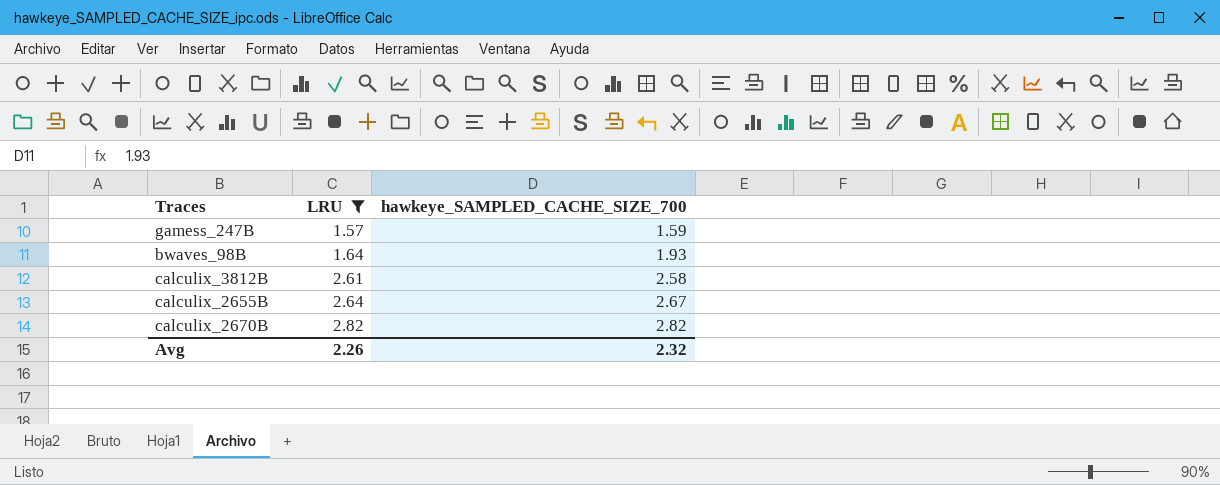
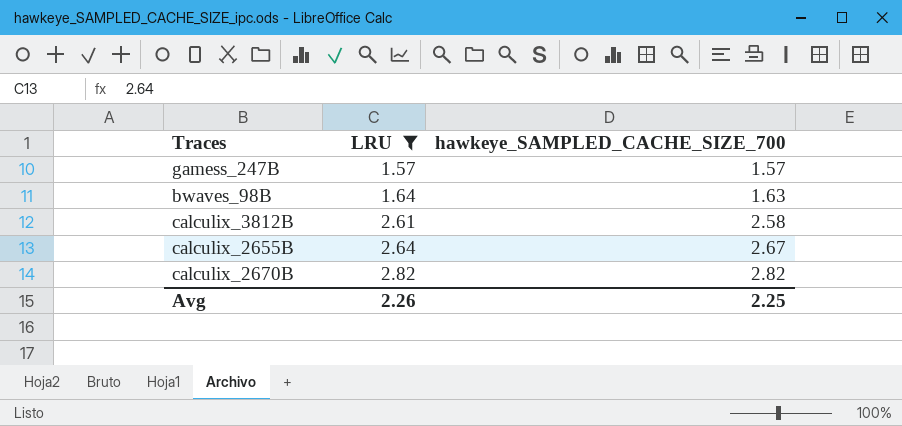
gamess_247B | hawkeye_SAMPLED_CACHE_SIZE_700: 1.59 -> 1.57
bwaves_98B | hawkeye_SAMPLED_CACHE_SIZE_700: 1.93 -> 1.63
Avg | hawkeye_SAMPLED_CACHE_SIZE_700: 2.32 -> 2.25

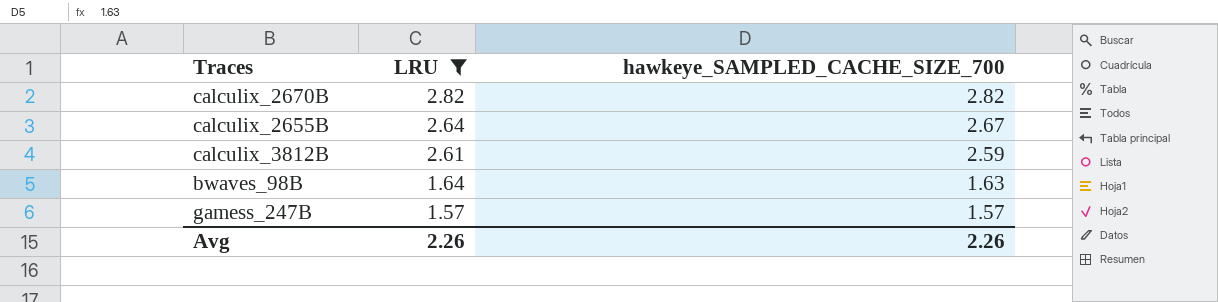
row order: LRU ascending -> LRU descending
calculix_3812B | hawkeye_SAMPLED_CACHE_SIZE_700: 2.58 -> 2.59
Avg | hawkeye_SAMPLED_CACHE_SIZE_700: 2.25 -> 2.26

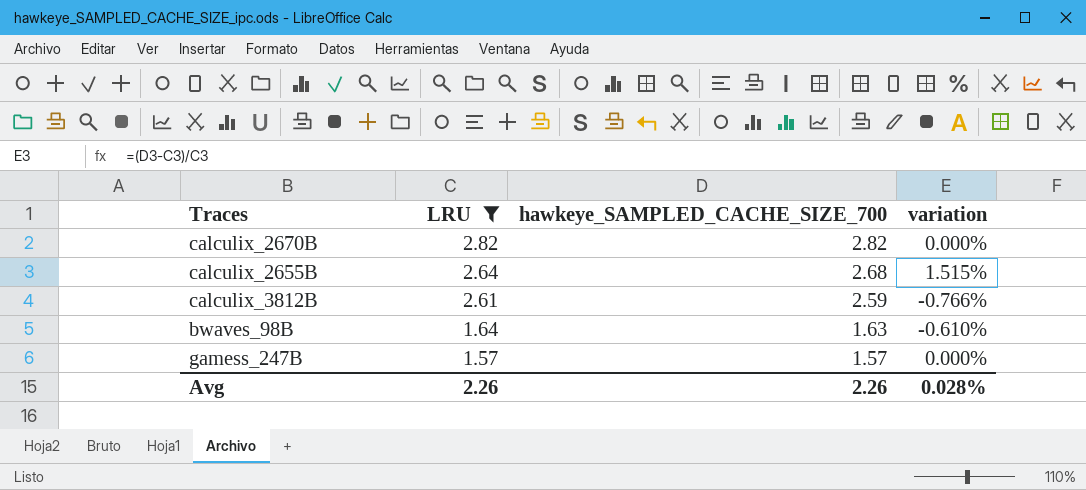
column variation | formula: none -> ([hawkeye_SAMPLED_CACHE_SIZE_700] - [LRU]) / [LRU]
calculix_2655B | hawkeye_SAMPLED_CACHE_SIZE_700: 2.67 -> 2.68

